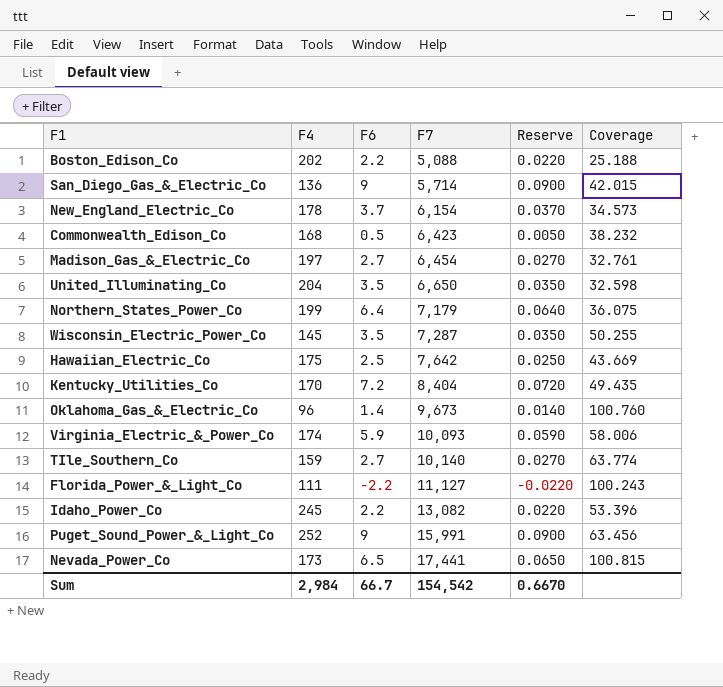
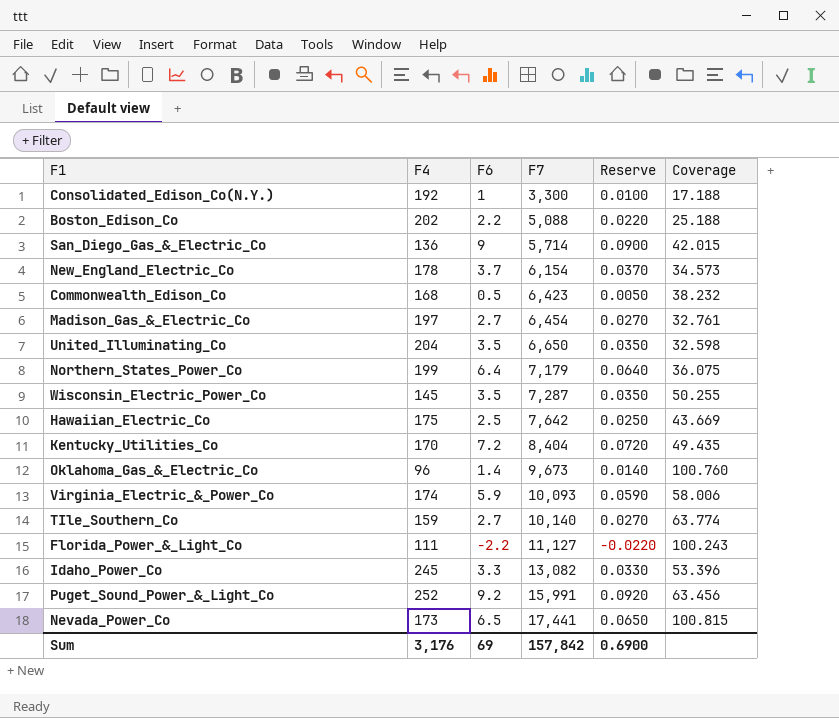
row Consolidated_Edison_Co(N.Y.): none -> 192 | 1 | 3,300 | 0.0100 | 17.188
Idaho_Power_Co | F6: 2.2 -> 3.3
Idaho_Power_Co | Reserve: 0.0220 -> 0.0330
Puget_Sound_Power_&_Light_Co | F6: 9 -> 9.2
Puget_Sound_Power_&_Light_Co | Reserve: 0.0900 -> 0.0920
Sum | F4: 2,984 -> 3,176
Sum | F6: 66.7 -> 69
Sum | F7: 154,542 -> 157,842
Sum | Reserve: 0.6670 -> 0.6900

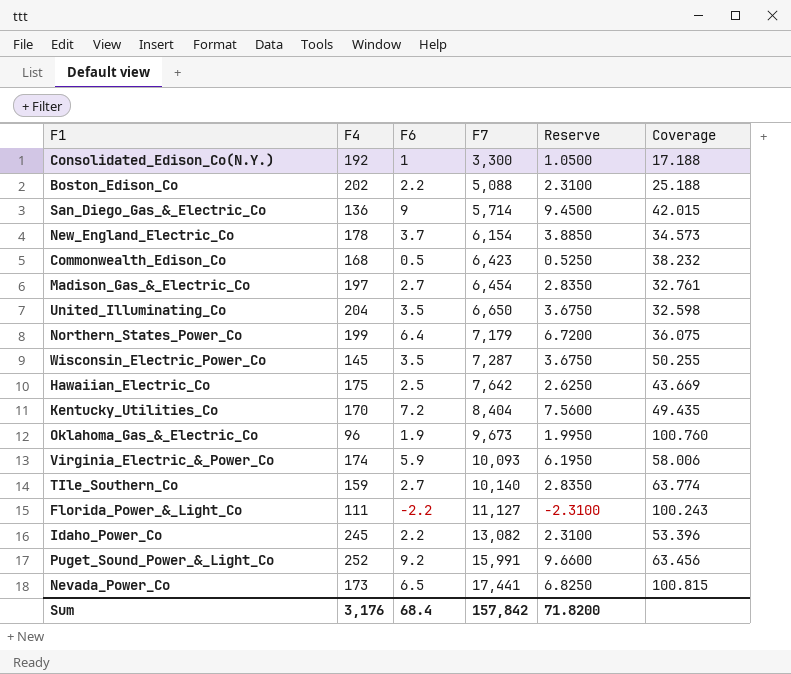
column Reserve | formula: [F6] * 0.01 -> [F6] * 1.05
Oklahoma_Gas_&_Electric_Co | F6: 1.4 -> 1.9
Idaho_Power_Co | F6: 3.3 -> 2.2
Sum | F6: 69 -> 68.4
Sum | Reserve: 0.6900 -> 71.8200

